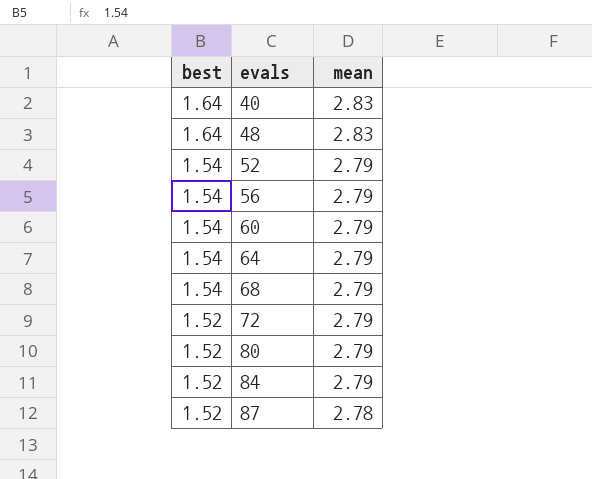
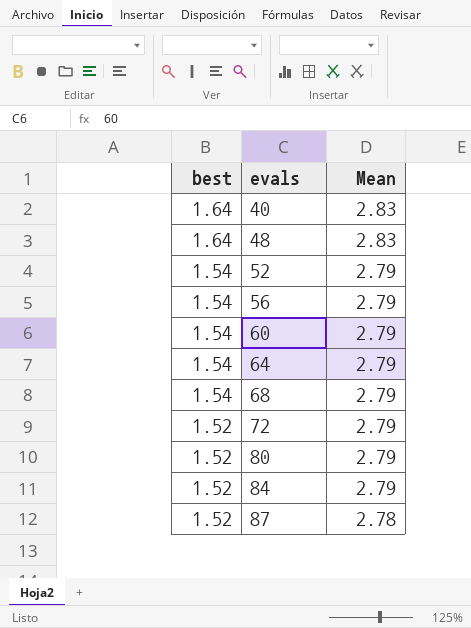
column name: mean -> Mean

